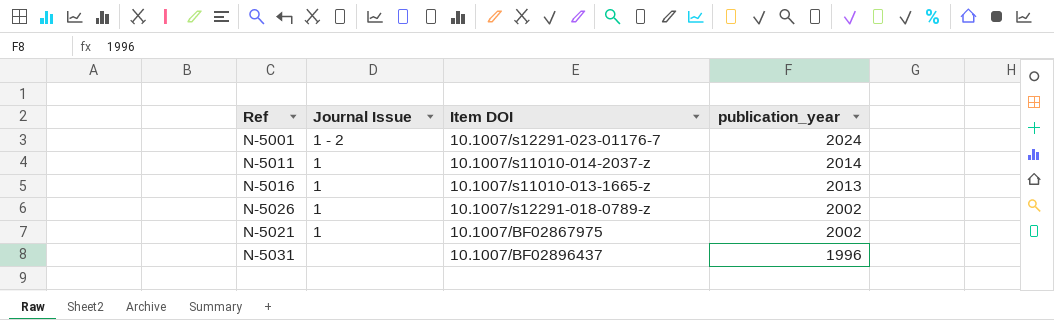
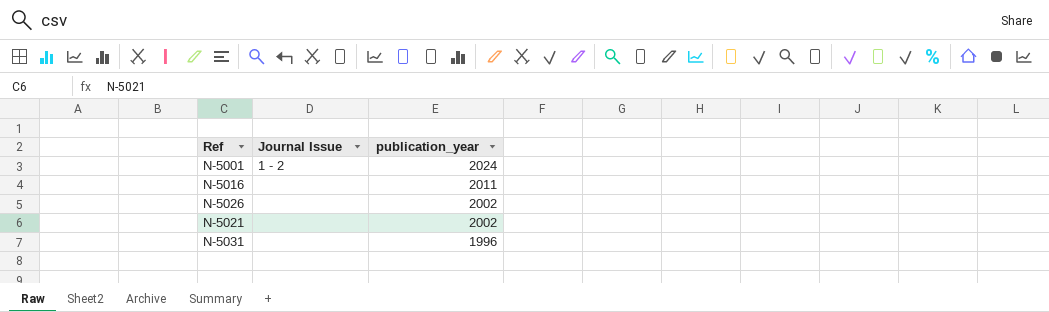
column Item DOI | position: 3 -> none
row N-5011: 1 | 10.1007/s11010-014-2037-z | 2014 -> none
N-5016 | Journal Issue: 1 -> none
N-5016 | publication_year: 2013 -> 2011
N-5026 | Journal Issue: 1 -> none
N-5021 | Journal Issue: 1 -> none

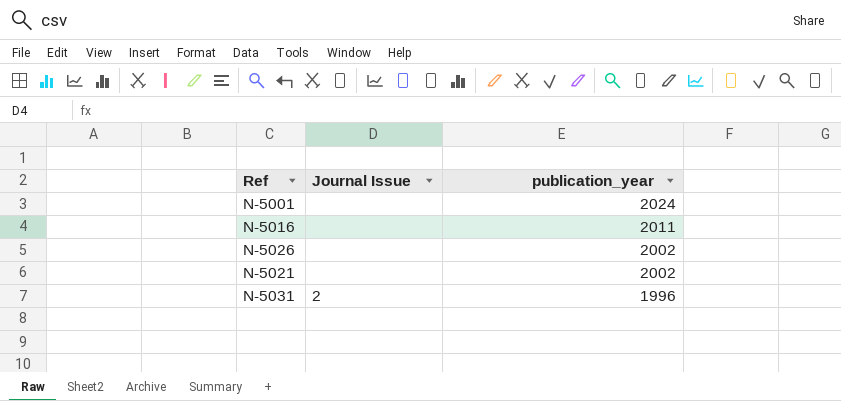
N-5001 | Journal Issue: 1 - 2 -> none
N-5031 | Journal Issue: none -> 2

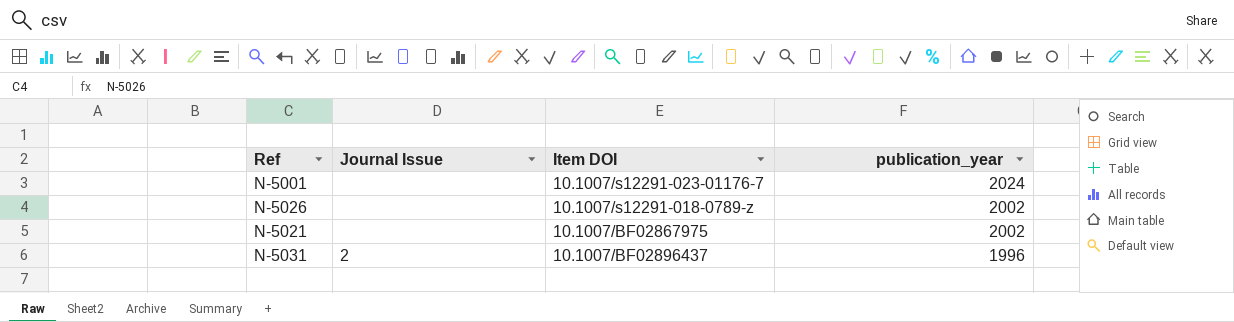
column Item DOI | position: none -> 3
row N-5016: none | 2011 -> none

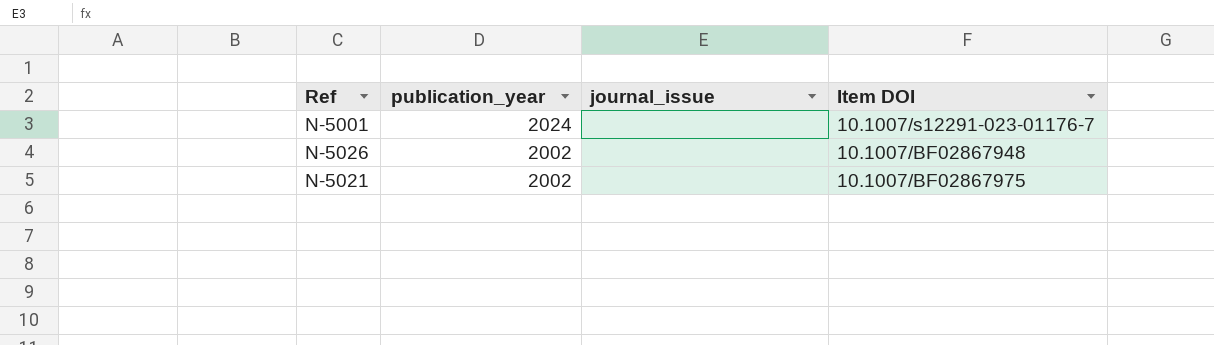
column publication_year | position: 4 -> 2
column name: Journal Issue -> journal_issue
row N-5031: 2 | 10.1007/BF02896437 | 1996 -> none
N-5026 | Item DOI: 10.1007/s12291-018-0789-z -> 10.1007/BF02867948

